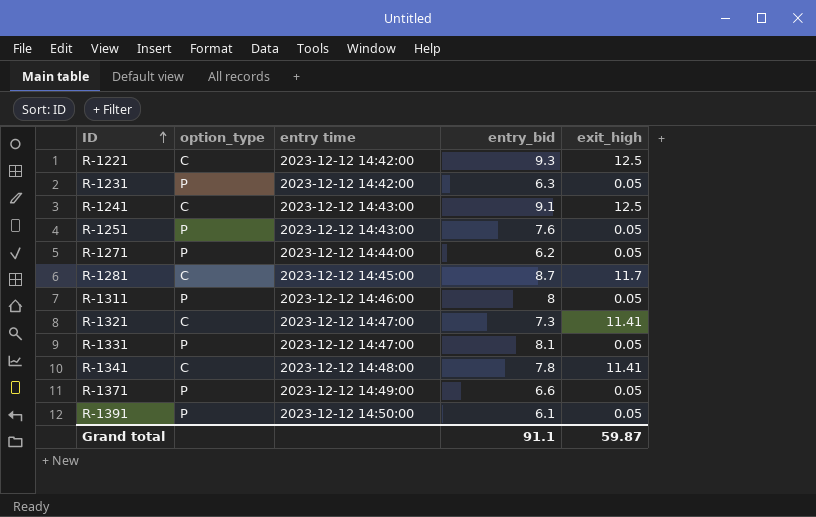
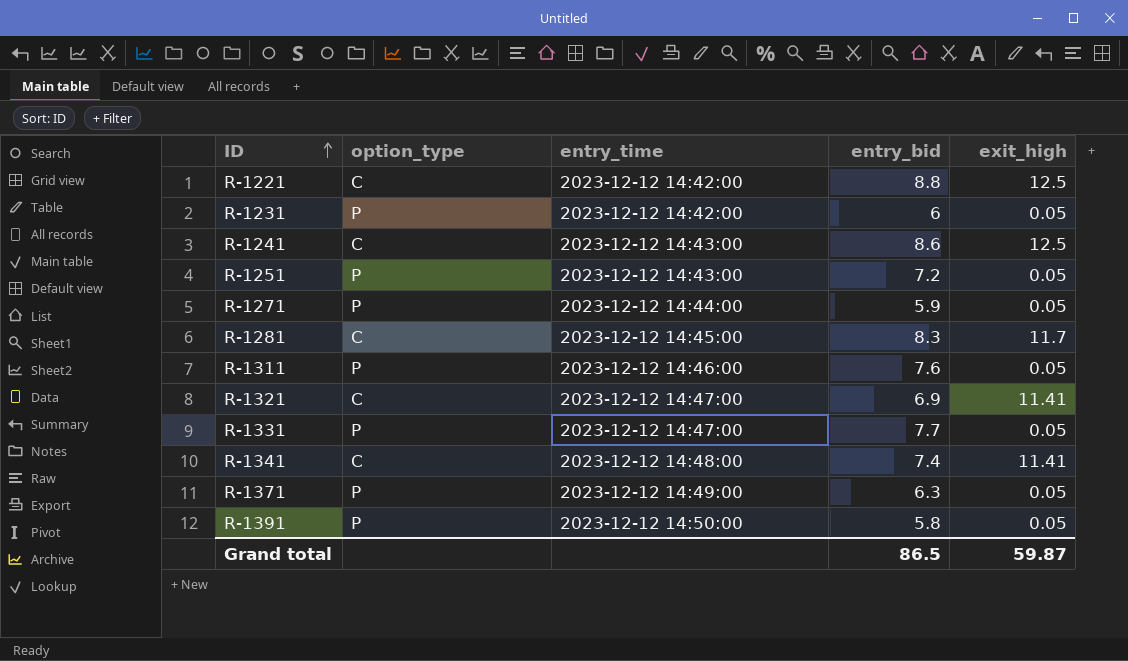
column name: entry time -> entry_time
R-1221 | entry_bid: 9.3 -> 8.8
R-1231 | entry_bid: 6.3 -> 6
R-1241 | entry_bid: 9.1 -> 8.6
R-1251 | entry_bid: 7.6 -> 7.2
R-1271 | entry_bid: 6.2 -> 5.9
R-1281 | entry_bid: 8.7 -> 8.3
R-1311 | entry_bid: 8 -> 7.6
R-1321 | entry_bid: 7.3 -> 6.9
R-1331 | entry_bid: 8.1 -> 7.7
R-1341 | entry_bid: 7.8 -> 7.4
R-1371 | entry_bid: 6.6 -> 6.3
R-1391 | entry_bid: 6.1 -> 5.8
Grand total | entry_bid: 91.1 -> 86.5

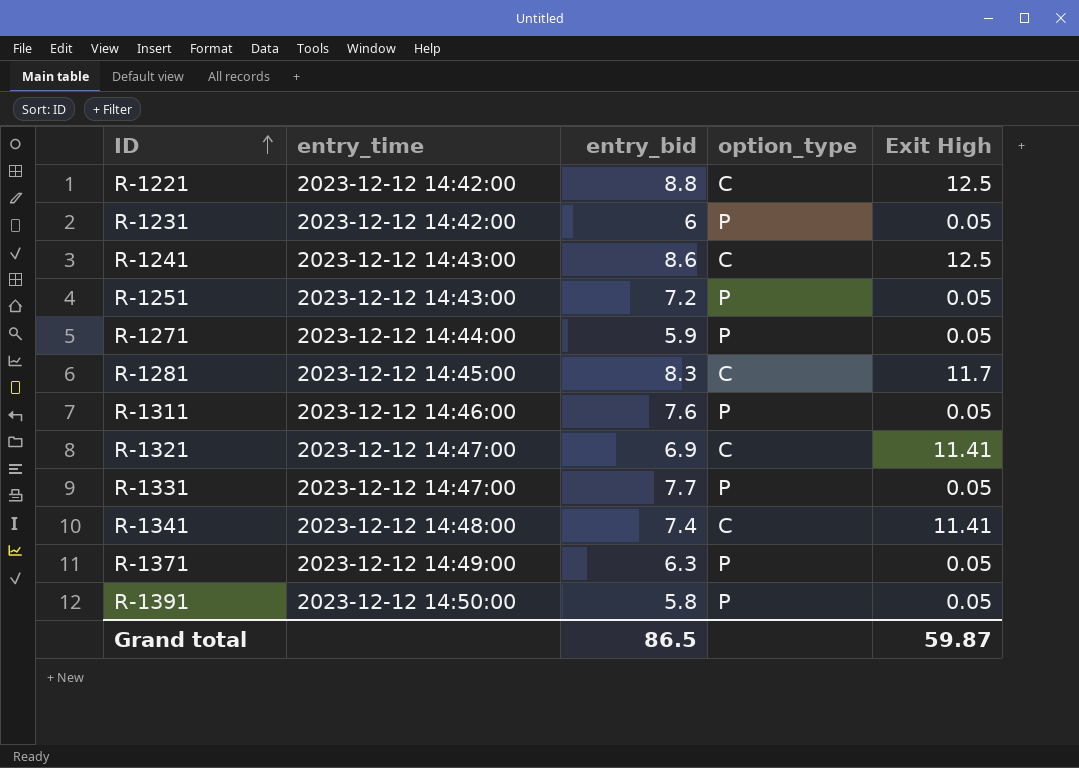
column option_type | position: 2 -> 4
column name: exit_high -> Exit High

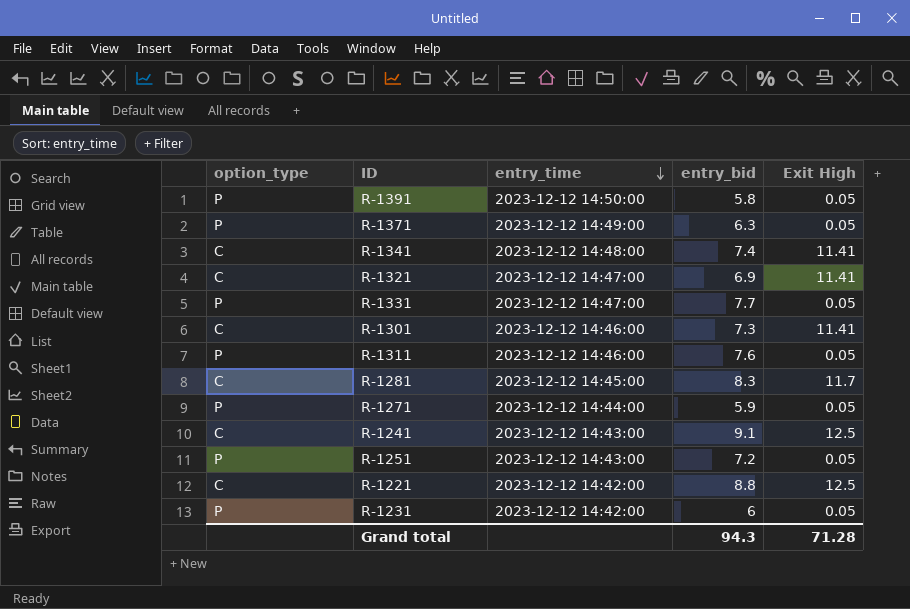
row order: ID ascending -> entry_time descending
column option_type | position: 4 -> 1
row R-1301: none -> C | 2023-12-12 14:46:00 | 7.3 | 11.41
R-1241 | entry_bid: 8.6 -> 9.1
Grand total | entry_bid: 86.5 -> 94.3
Grand total | Exit High: 59.87 -> 71.28

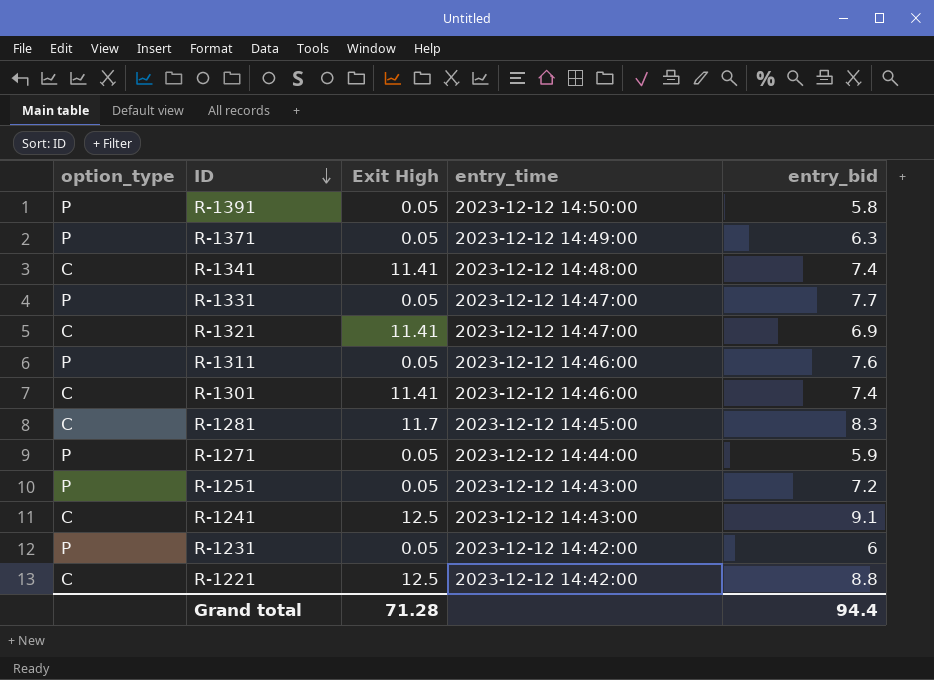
row order: entry_time descending -> ID descending
column Exit High | position: 5 -> 3
R-1301 | entry_bid: 7.3 -> 7.4
Grand total | entry_bid: 94.3 -> 94.4

